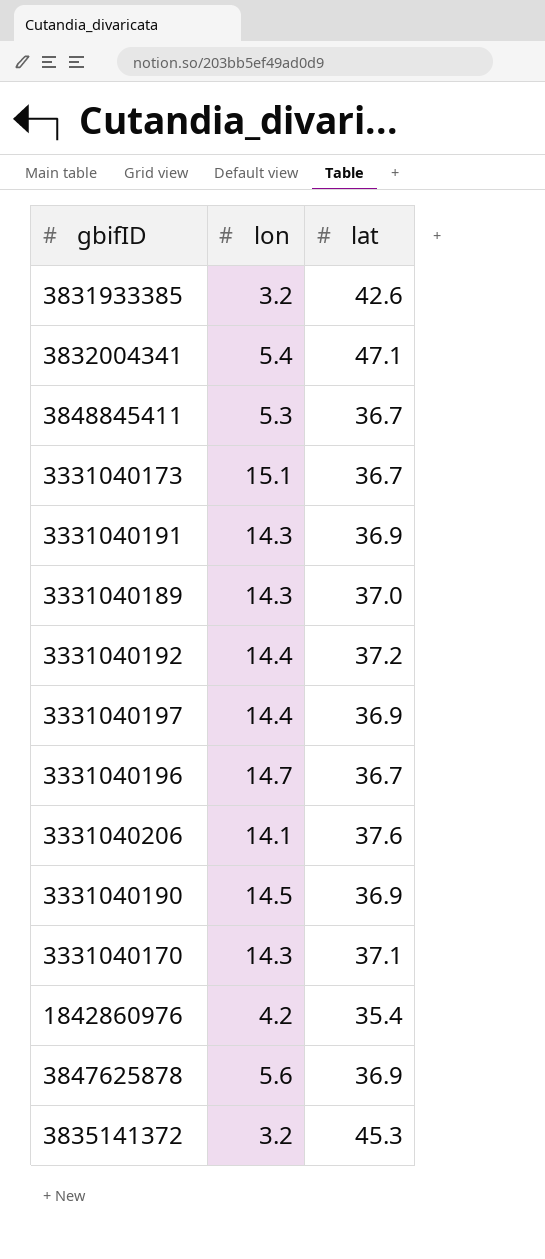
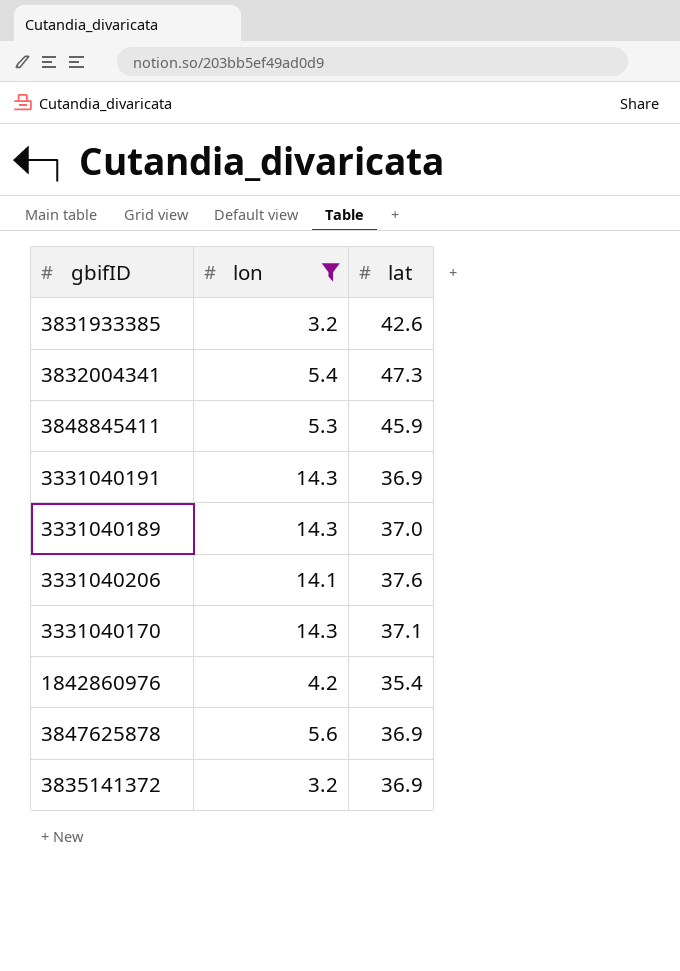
filter: none -> lon <= 14.3
3832004341 | lat: 47.1 -> 47.3
3848845411 | lat: 36.7 -> 45.9
3835141372 | lat: 45.3 -> 36.9

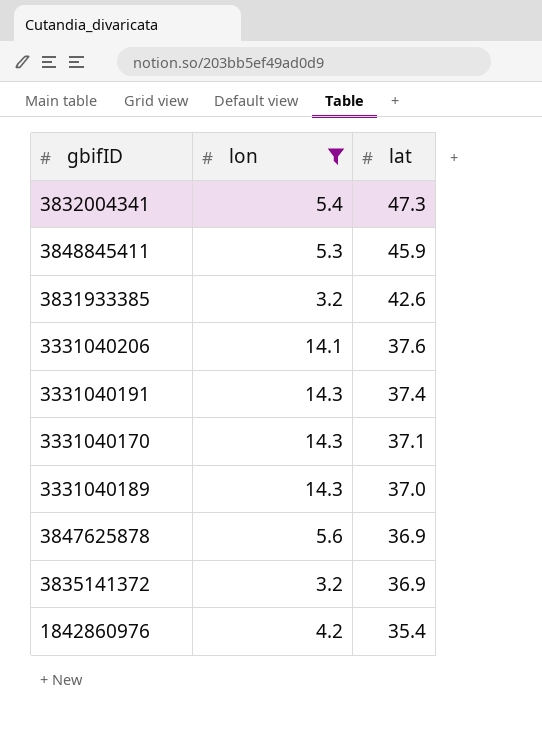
row order: none -> lat descending
3331040191 | lat: 36.9 -> 37.4

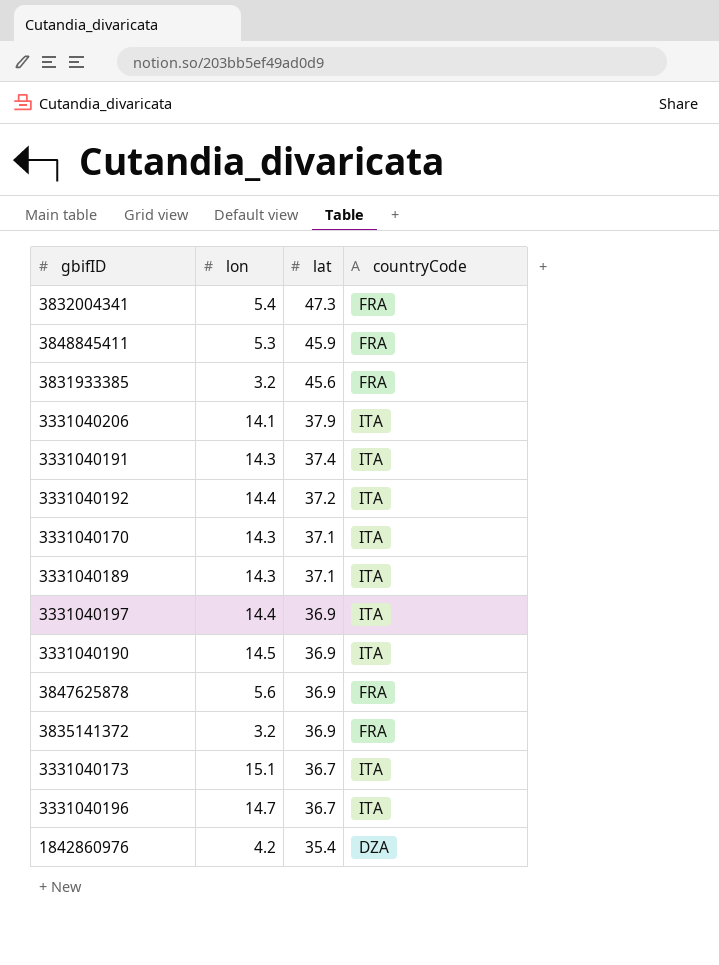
filter: lon <= 14.3 -> none
column countryCode | position: none -> 4
3831933385 | lat: 42.6 -> 45.6
3331040206 | lat: 37.6 -> 37.9
3331040189 | lat: 37.0 -> 37.1

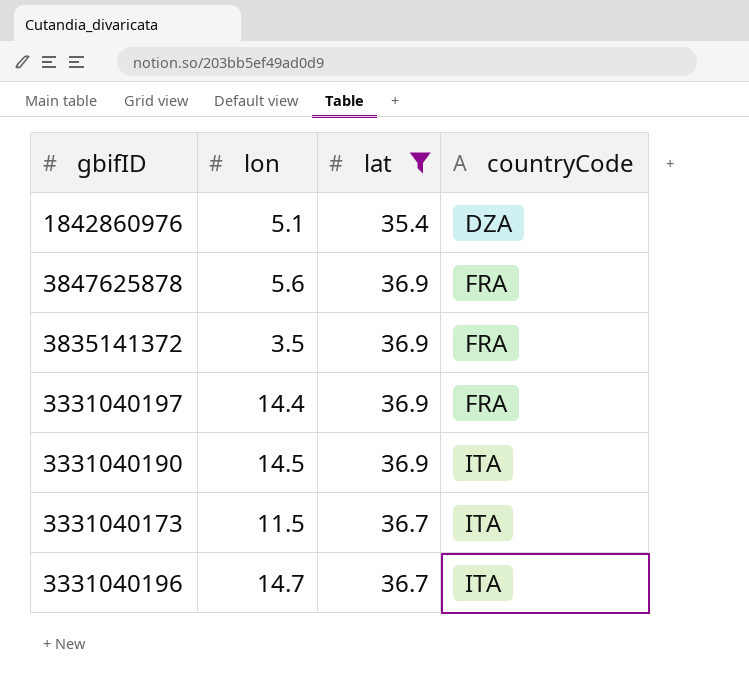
filter: none -> lat <= 36.9
row order: lat descending -> countryCode ascending
1842860976 | lon: 4.2 -> 5.1
3835141372 | lon: 3.2 -> 3.5
3331040197 | countryCode: ITA -> FRA
3331040173 | lon: 15.1 -> 11.5

